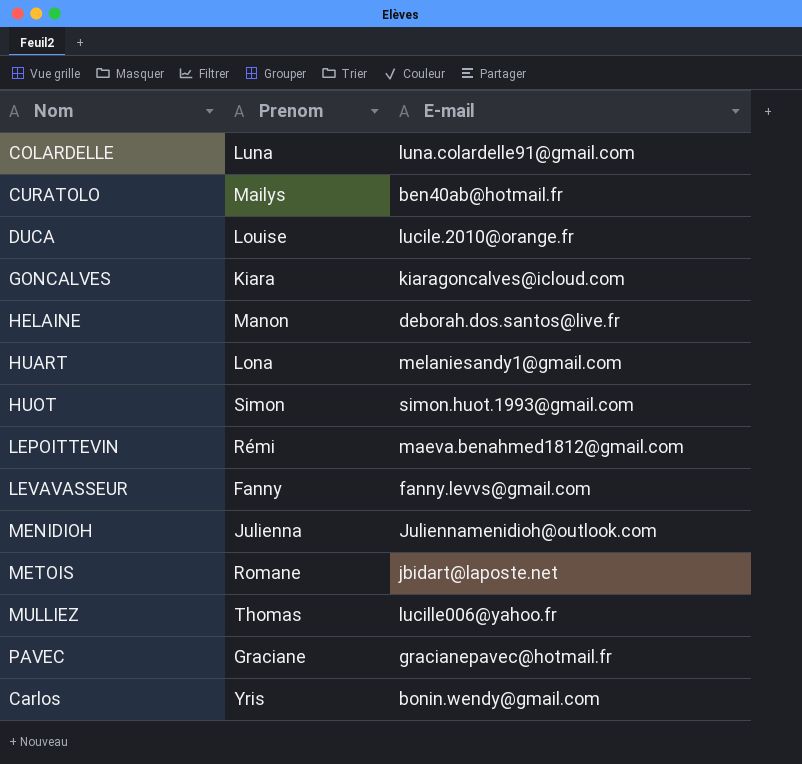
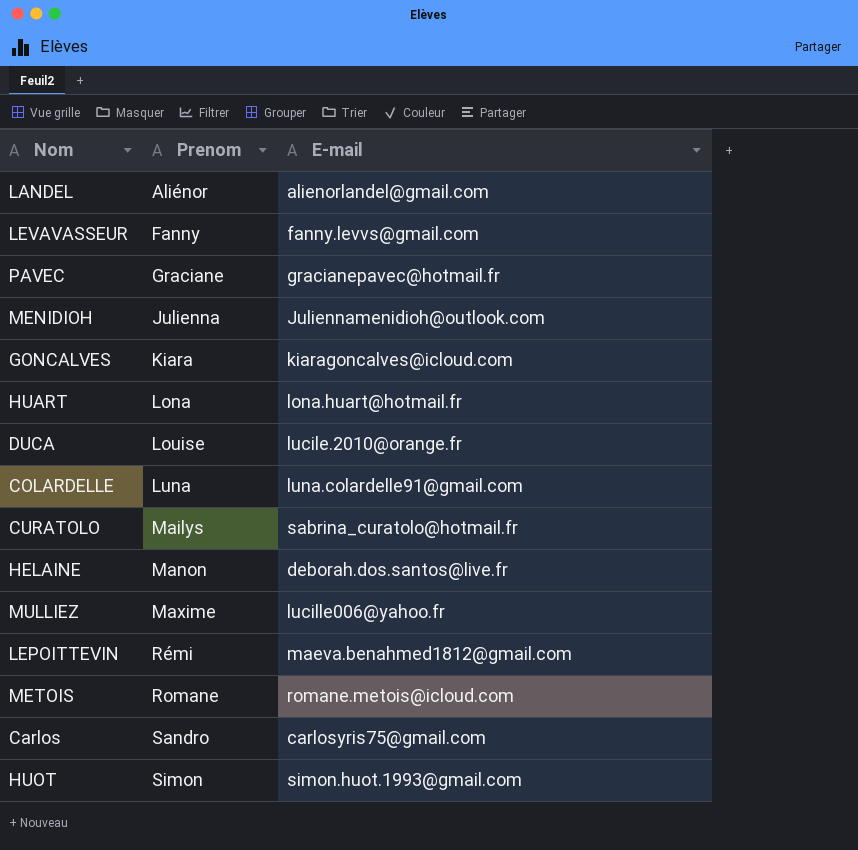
row order: none -> Prenom ascending
row LANDEL: none -> Aliénor | alienorlandel@gmail.com
HUART | E-mail: melaniesandy1@gmail.com -> lona.huart@hotmail.fr
CURATOLO | E-mail: ben40ab@hotmail.fr -> sabrina_curatolo@hotmail.fr
MULLIEZ | Prenom: Thomas -> Maxime
METOIS | E-mail: jbidart@laposte.net -> romane.metois@icloud.com
Carlos | Prenom: Yris -> Sandro
Carlos | E-mail: bonin.wendy@gmail.com -> carlosyris75@gmail.com

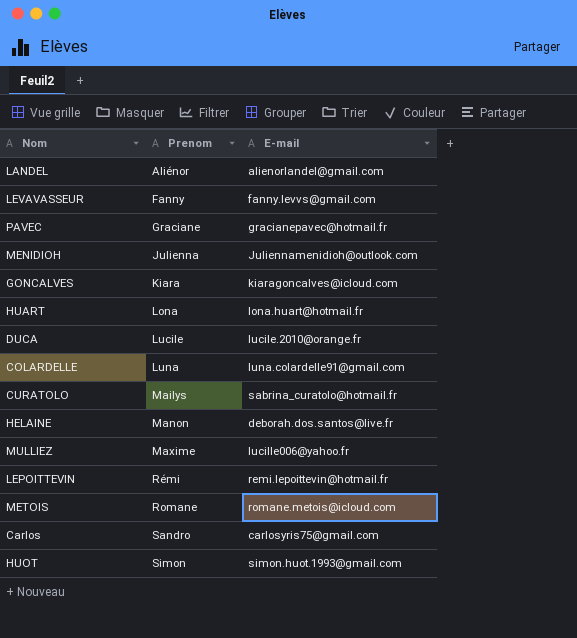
DUCA | Prenom: Louise -> Lucile
LEPOITTEVIN | E-mail: maeva.benahmed1812@gmail.com -> remi.lepoittevin@hotmail.fr

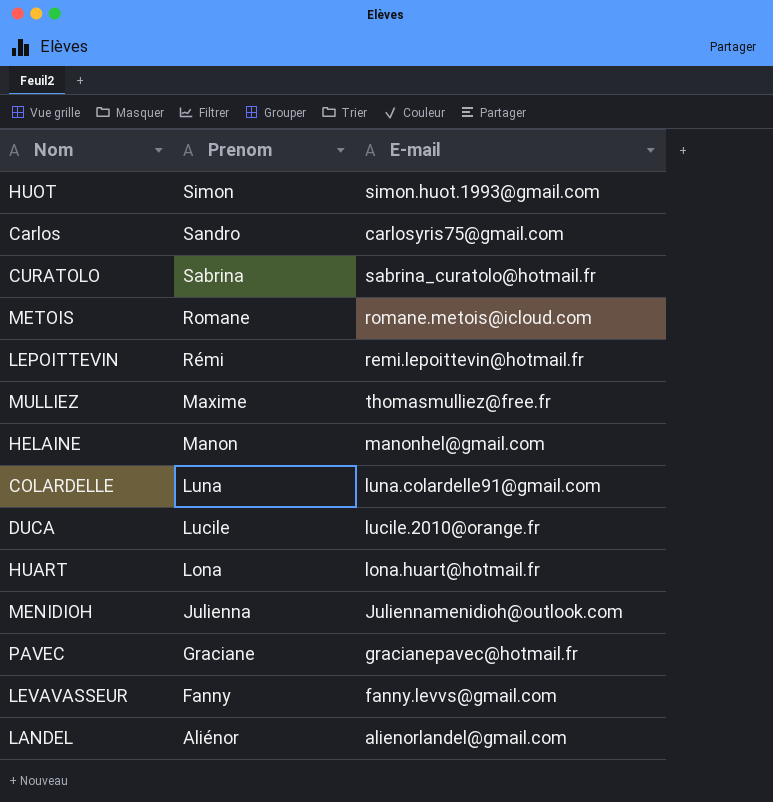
row order: Prenom ascending -> Prenom descending
row GONCALVES: Kiara | kiaragoncalves@icloud.com -> none
CURATOLO | Prenom: Mailys -> Sabrina
MULLIEZ | E-mail: lucille006@yahoo.fr -> thomasmulliez@free.fr
HELAINE | E-mail: deborah.dos.santos@live.fr -> manonhel@gmail.com

